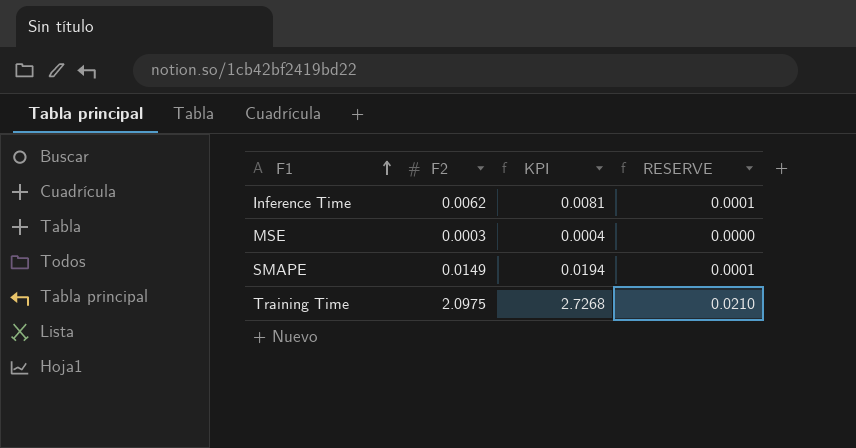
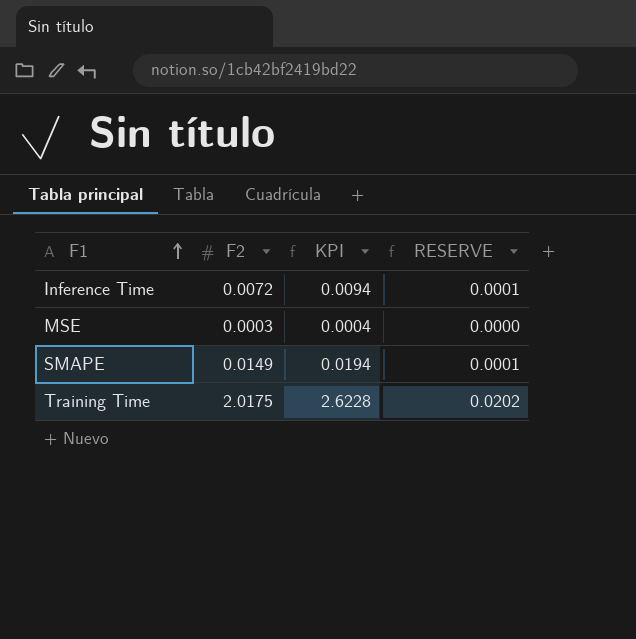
Inference Time | F2: 0.0062 -> 0.0072
Inference Time | KPI: 0.0081 -> 0.0094
Training Time | F2: 2.0975 -> 2.0175
Training Time | KPI: 2.7268 -> 2.6228
Training Time | RESERVE: 0.0210 -> 0.0202

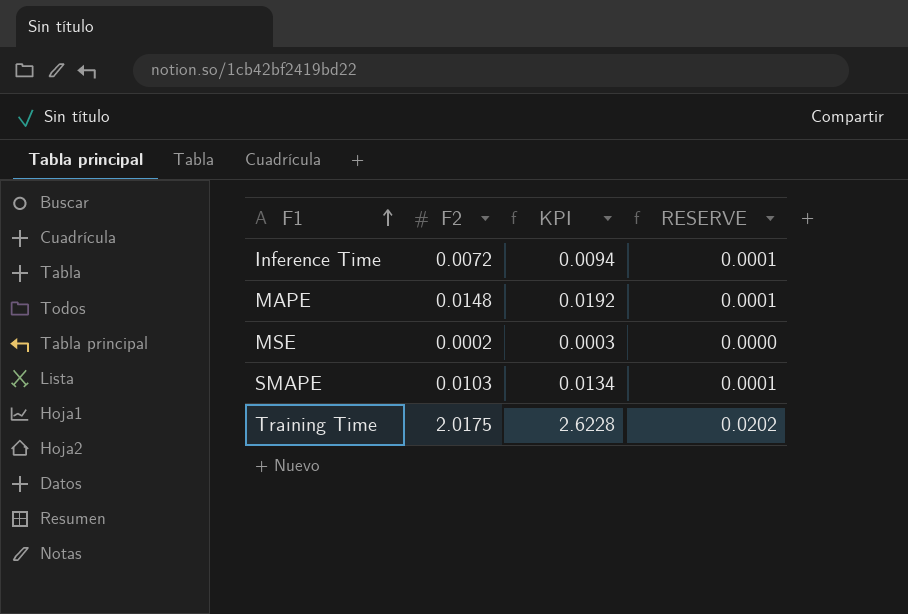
row MAPE: none -> 0.0148 | 0.0192 | 0.0001
MSE | F2: 0.0003 -> 0.0002
MSE | KPI: 0.0004 -> 0.0003
SMAPE | F2: 0.0149 -> 0.0103
SMAPE | KPI: 0.0194 -> 0.0134

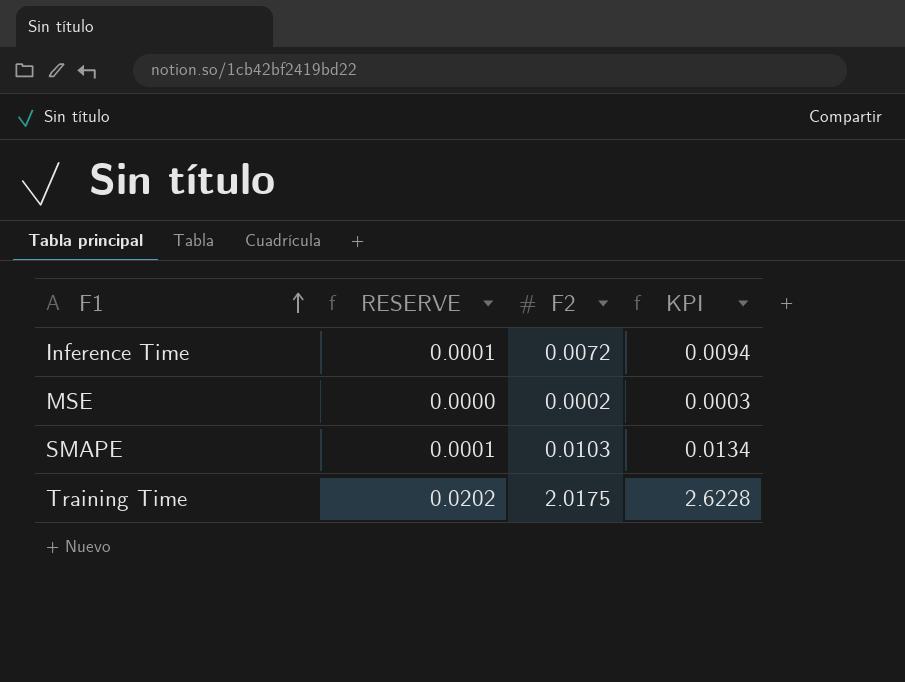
column RESERVE | position: 4 -> 2
row MAPE: 0.0148 | 0.0192 | 0.0001 -> none

